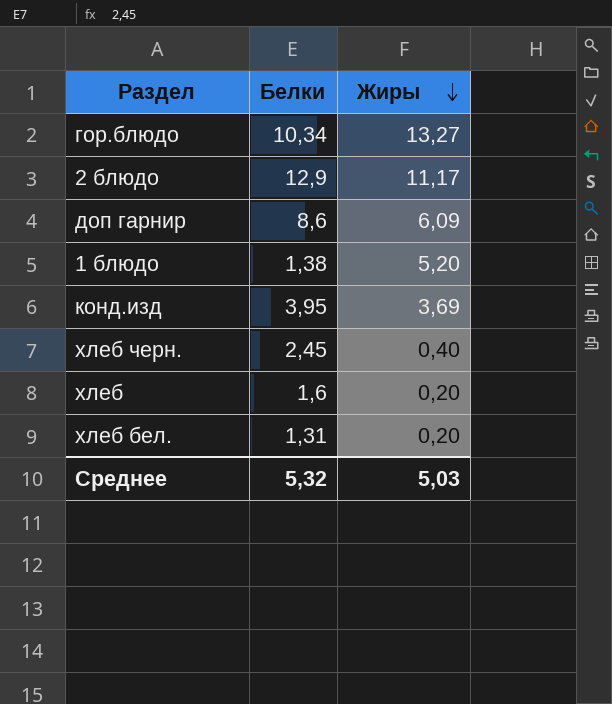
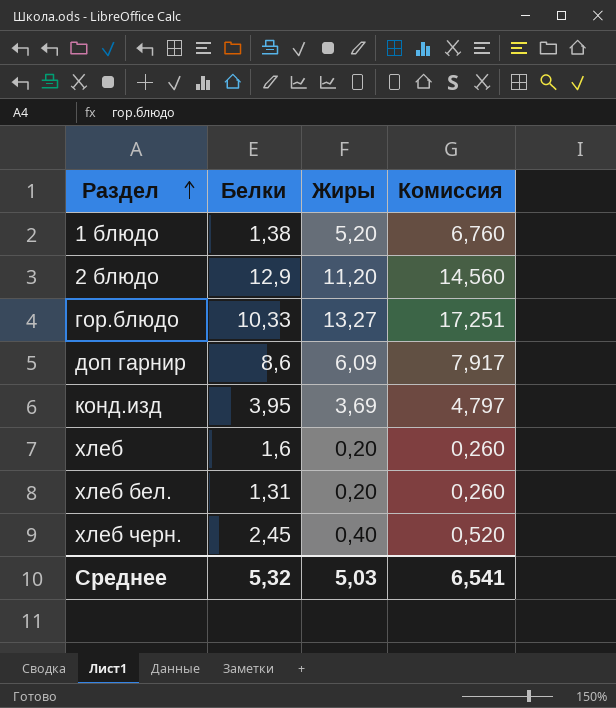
row order: Жиры descending -> Раздел ascending
column Комиссия | formula: none -> [Жиры] * 1,3
2 блюдо | Жиры: 11,17 -> 11,20
гор.блюдо | Белки: 10,34 -> 10,33

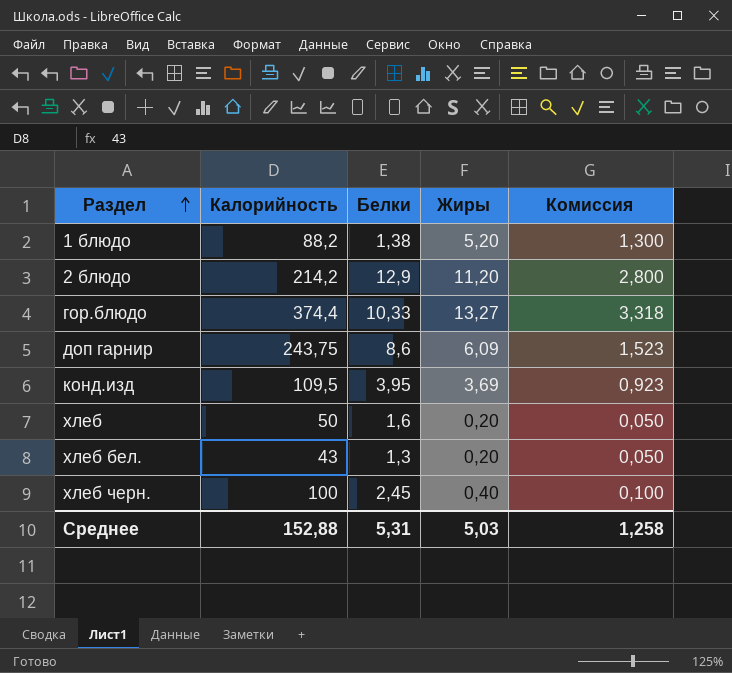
column Калорийность | position: none -> 2
column Комиссия | formula: [Жиры] * 1,3 -> [Жиры] * 0,25
хлеб бел. | Белки: 1,31 -> 1,3
Среднее | Белки: 5,32 -> 5,31
Среднее | Комиссия: 6,541 -> 1,258

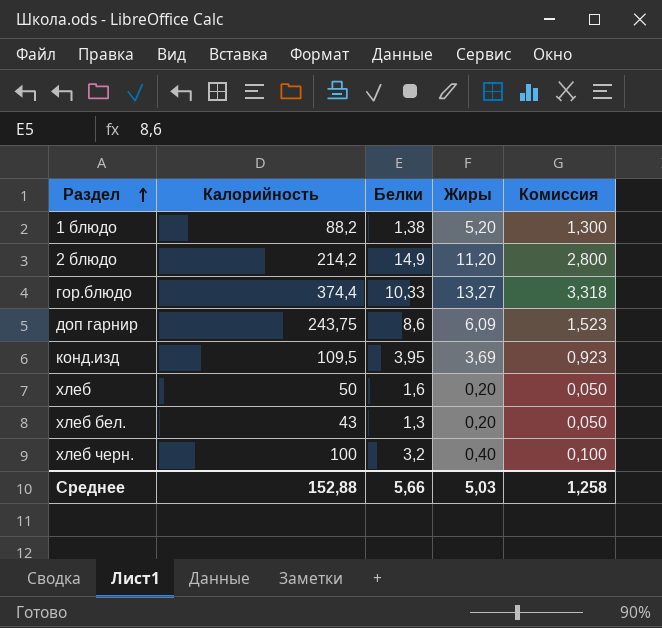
2 блюдо | Белки: 12,9 -> 14,9
хлеб черн. | Белки: 2,45 -> 3,2
Среднее | Белки: 5,31 -> 5,66

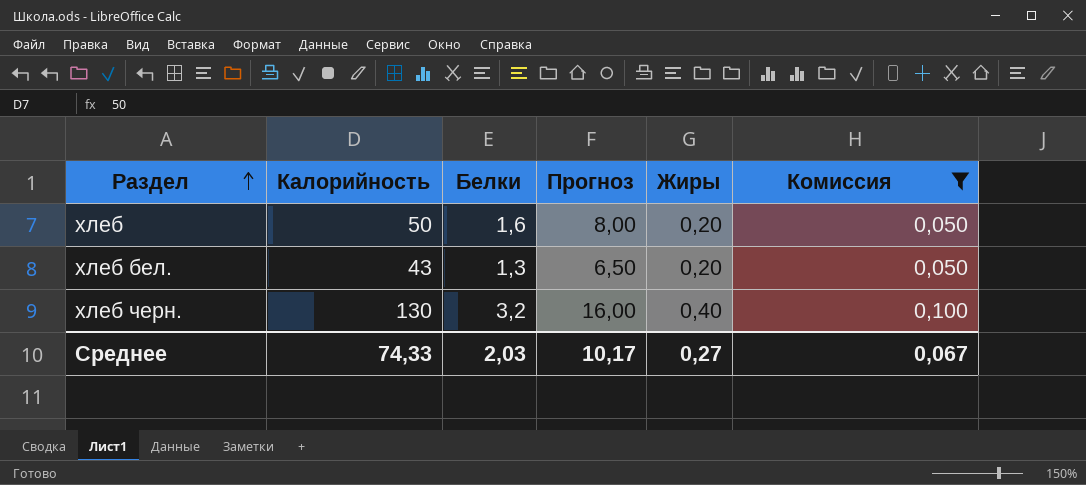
filter: none -> Комиссия <= 0,100
column Прогноз | formula: none -> [Белки] * 5
хлеб черн. | Калорийность: 100 -> 130
Среднее | Калорийность: 152,88 -> 74,33
Среднее | Белки: 5,66 -> 2,03
Среднее | Жиры: 5,03 -> 0,27
Среднее | Комиссия: 1,258 -> 0,067

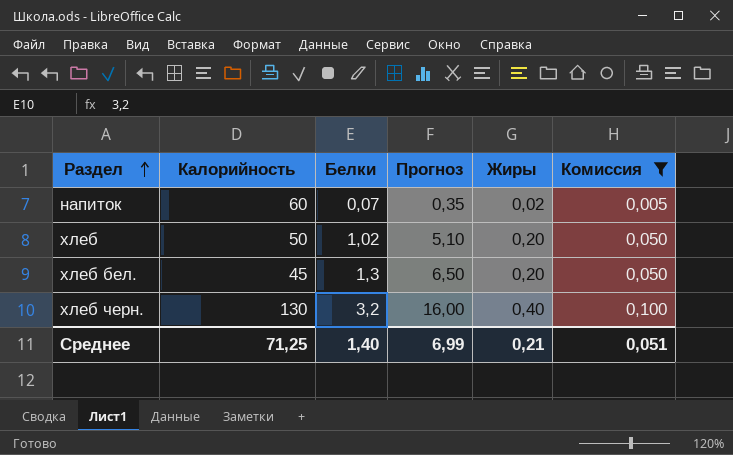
row напиток: none -> 60 | 0,07 | 0,35 | 0,02 | 0,005
хлеб | Белки: 1,6 -> 1,02
хлеб | Прогноз: 8,00 -> 5,10
хлеб бел. | Калорийность: 43 -> 45
Среднее | Калорийность: 74,33 -> 71,25
Среднее | Белки: 2,03 -> 1,40
Среднее | Прогноз: 10,17 -> 6,99
Среднее | Жиры: 0,27 -> 0,21
Среднее | Комиссия: 0,067 -> 0,051

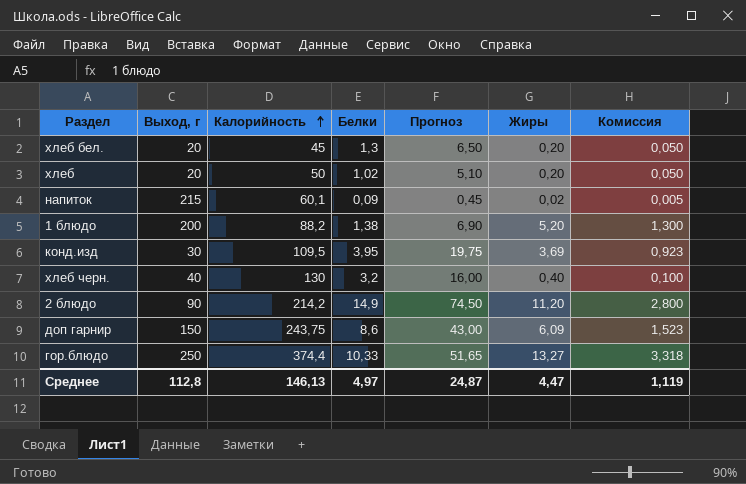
filter: Комиссия <= 0,100 -> none
row order: Раздел ascending -> Калорийность ascending
column Выход, г | position: none -> 2
напиток | Калорийность: 60 -> 60,1
напиток | Белки: 0,07 -> 0,09
напиток | Прогноз: 0,35 -> 0,45
Среднее | Калорийность: 71,25 -> 146,13
Среднее | Белки: 1,40 -> 4,97
Среднее | Прогноз: 6,99 -> 24,87
Среднее | Жиры: 0,21 -> 4,47
Среднее | Комиссия: 0,051 -> 1,119

